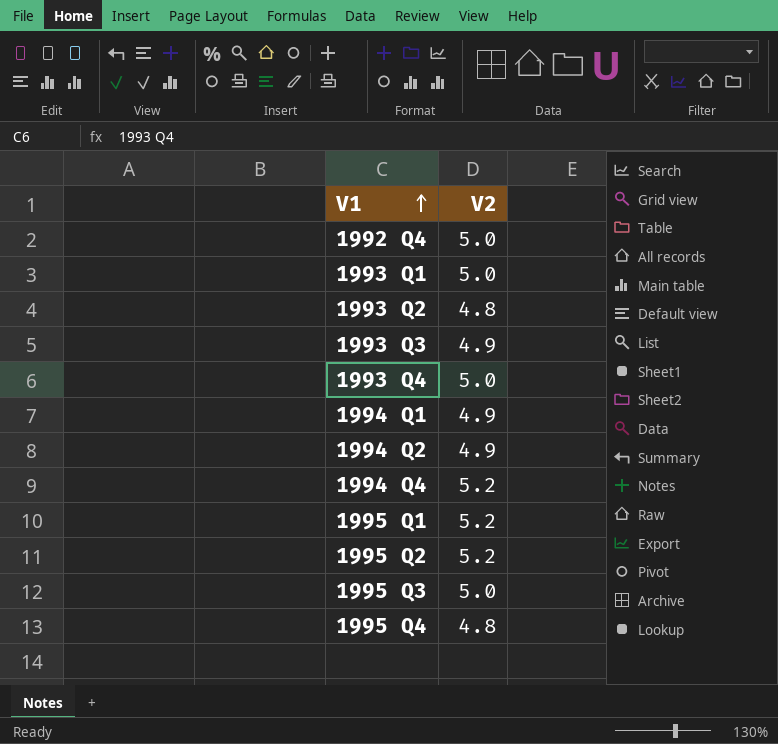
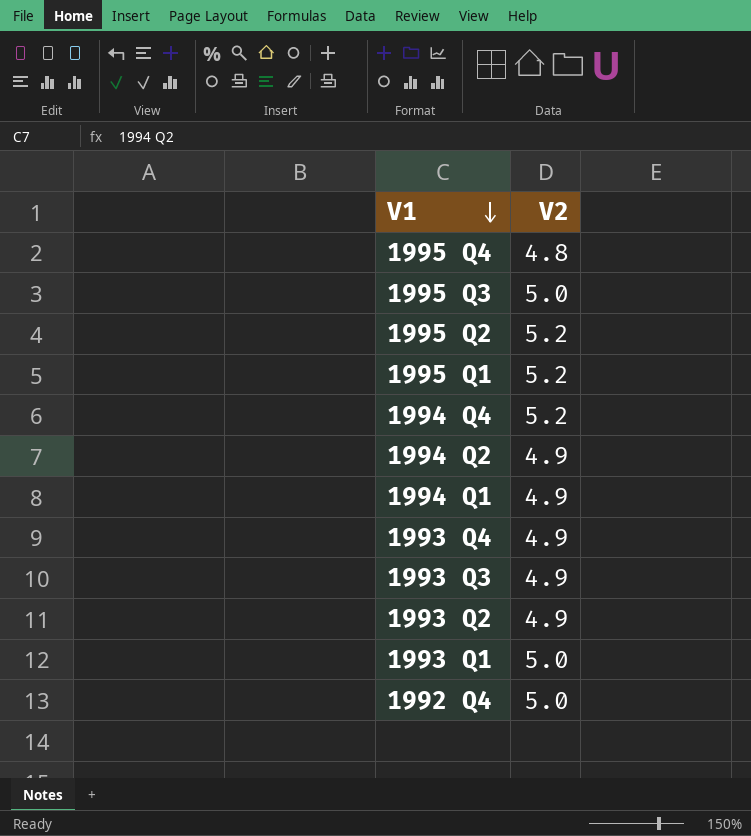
row order: V1 ascending -> V1 descending
1993 Q4 | V2: 5.0 -> 4.9
1993 Q2 | V2: 4.8 -> 4.9

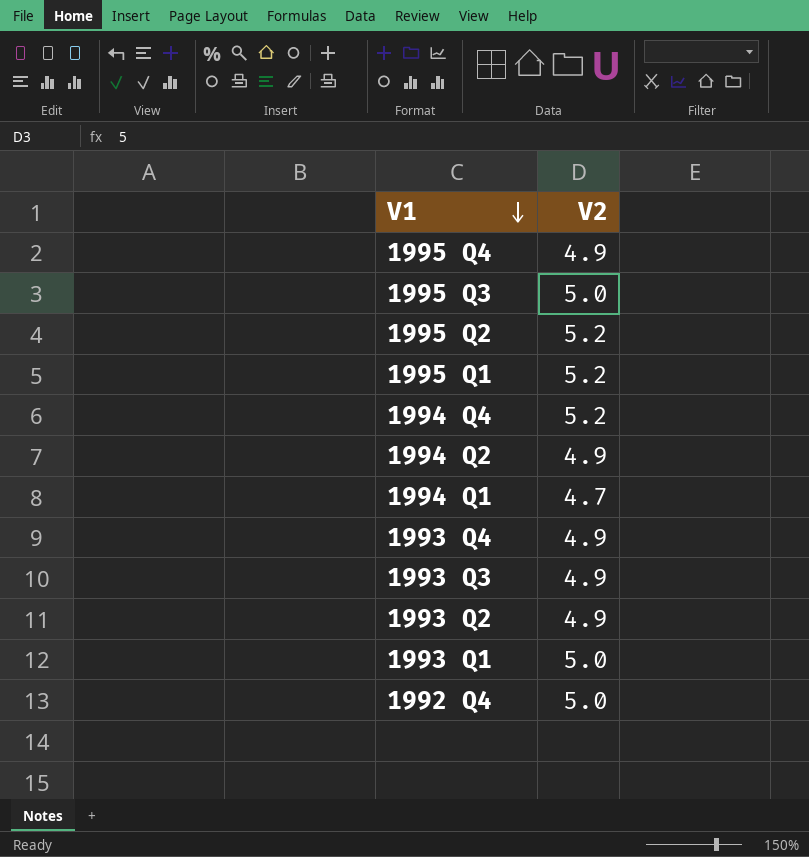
1995 Q4 | V2: 4.8 -> 4.9
1994 Q1 | V2: 4.9 -> 4.7

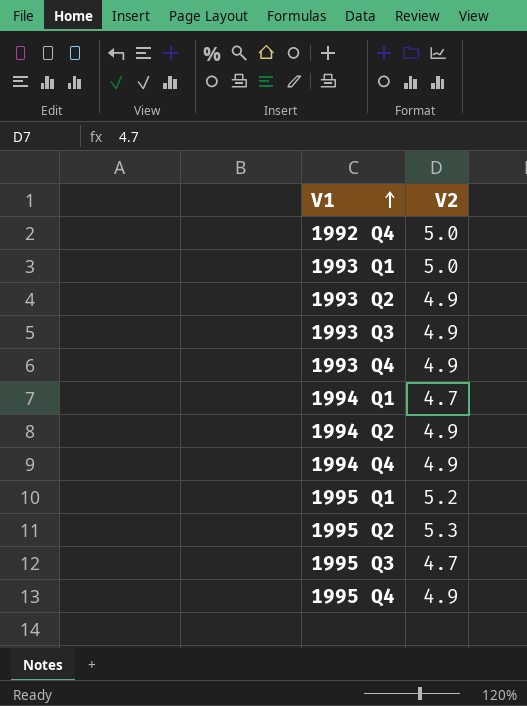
row order: V1 descending -> V1 ascending
1994 Q4 | V2: 5.2 -> 4.9
1995 Q2 | V2: 5.2 -> 5.3
1995 Q3 | V2: 5.0 -> 4.7

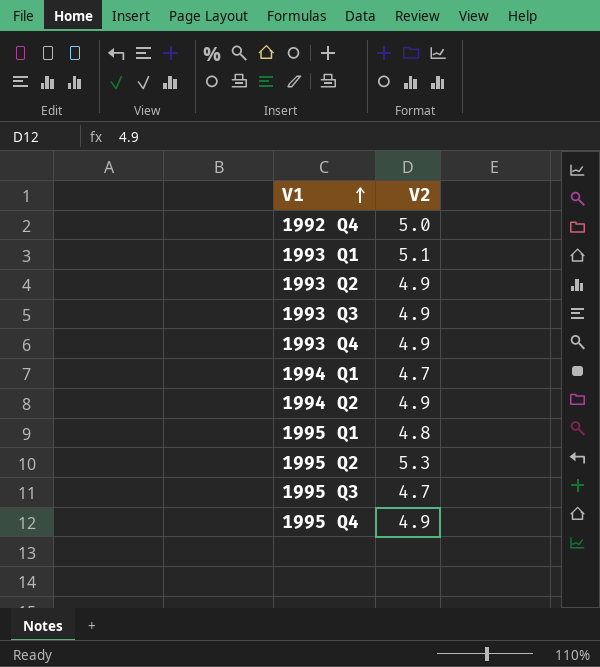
row 1994 Q4: 4.9 -> none
1993 Q1 | V2: 5.0 -> 5.1
1995 Q1 | V2: 5.2 -> 4.8

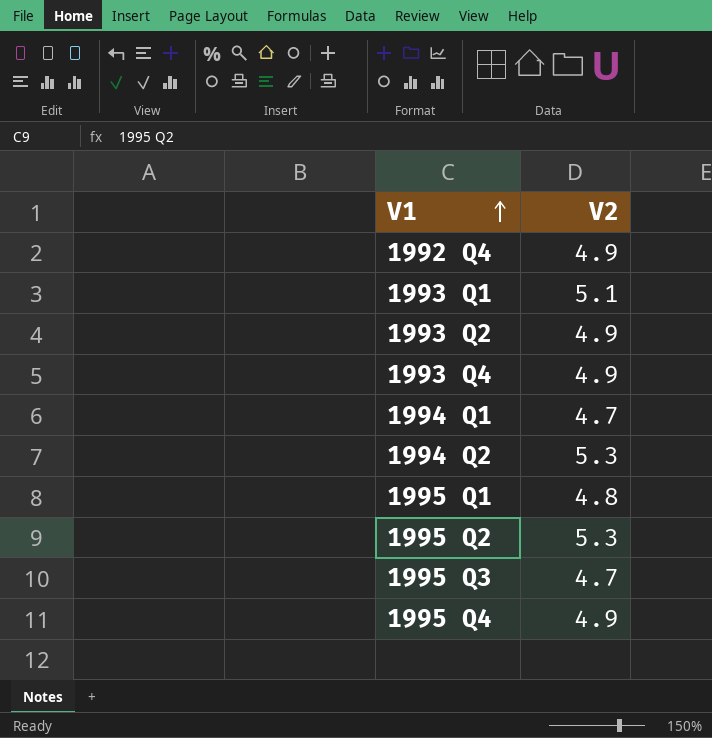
row 1993 Q3: 4.9 -> none
1992 Q4 | V2: 5.0 -> 4.9
1994 Q2 | V2: 4.9 -> 5.3

